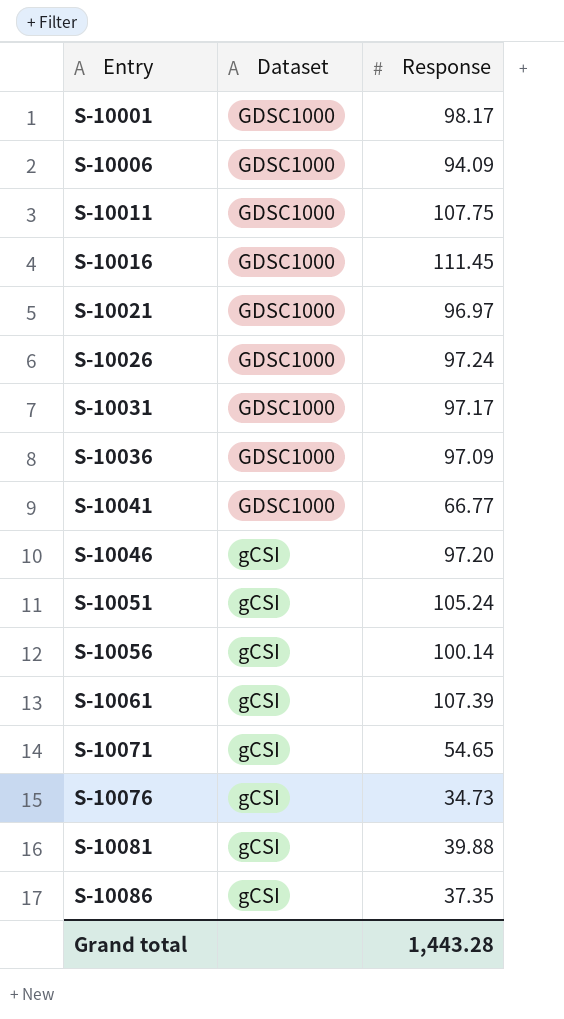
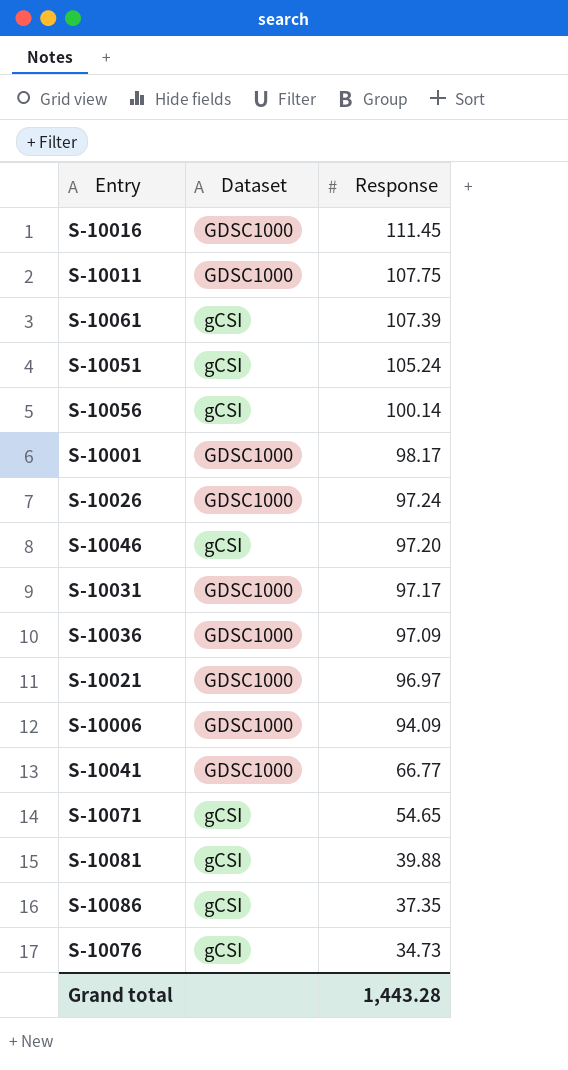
row order: Entry ascending -> Response descending

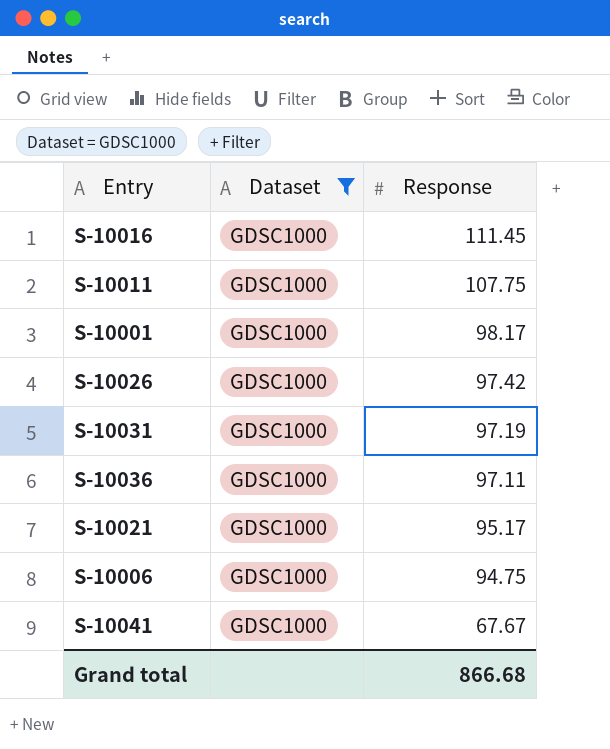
filter: none -> Dataset = GDSC1000
S-10026 | Response: 97.24 -> 97.42
S-10031 | Response: 97.17 -> 97.19
S-10036 | Response: 97.09 -> 97.11
S-10021 | Response: 96.97 -> 95.17
S-10006 | Response: 94.09 -> 94.75
S-10041 | Response: 66.77 -> 67.67
Grand total | Response: 1,443.28 -> 866.68

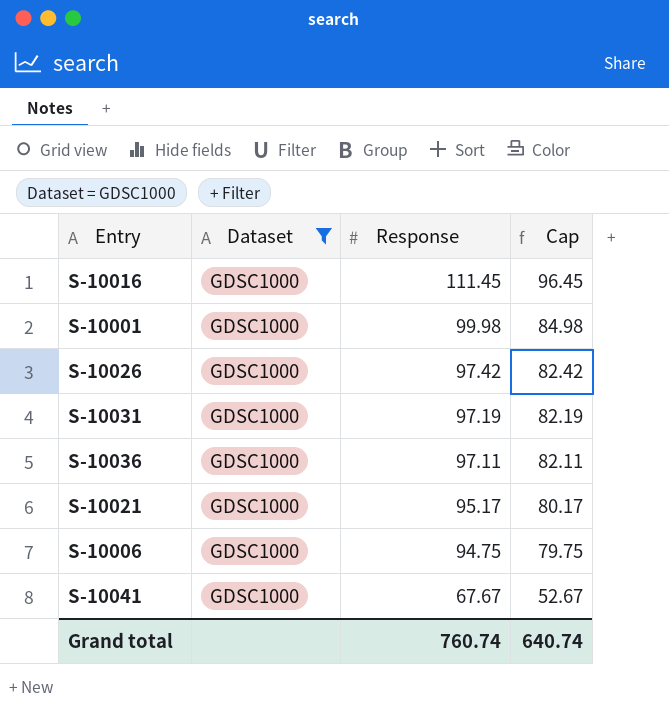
column Cap | formula: none -> [Response] - 15
row S-10011: GDSC1000 | 107.75 -> none
S-10001 | Response: 98.17 -> 99.98
Grand total | Response: 866.68 -> 760.74

